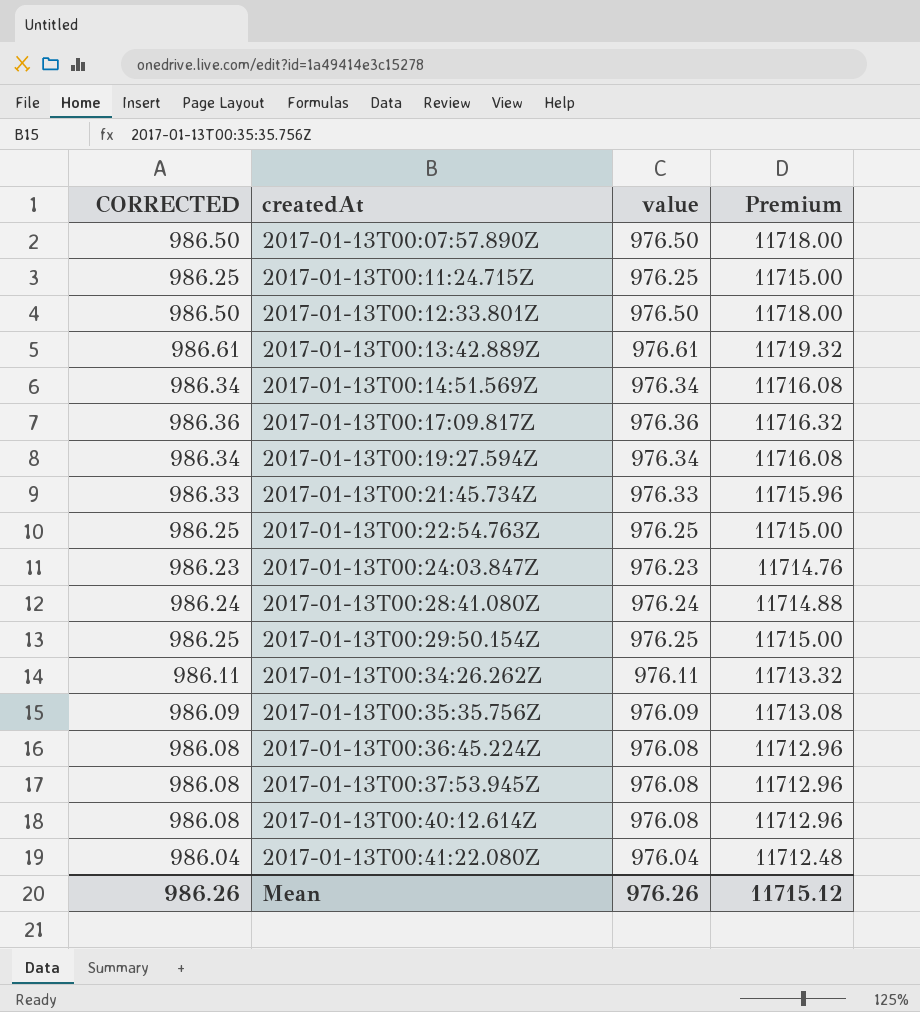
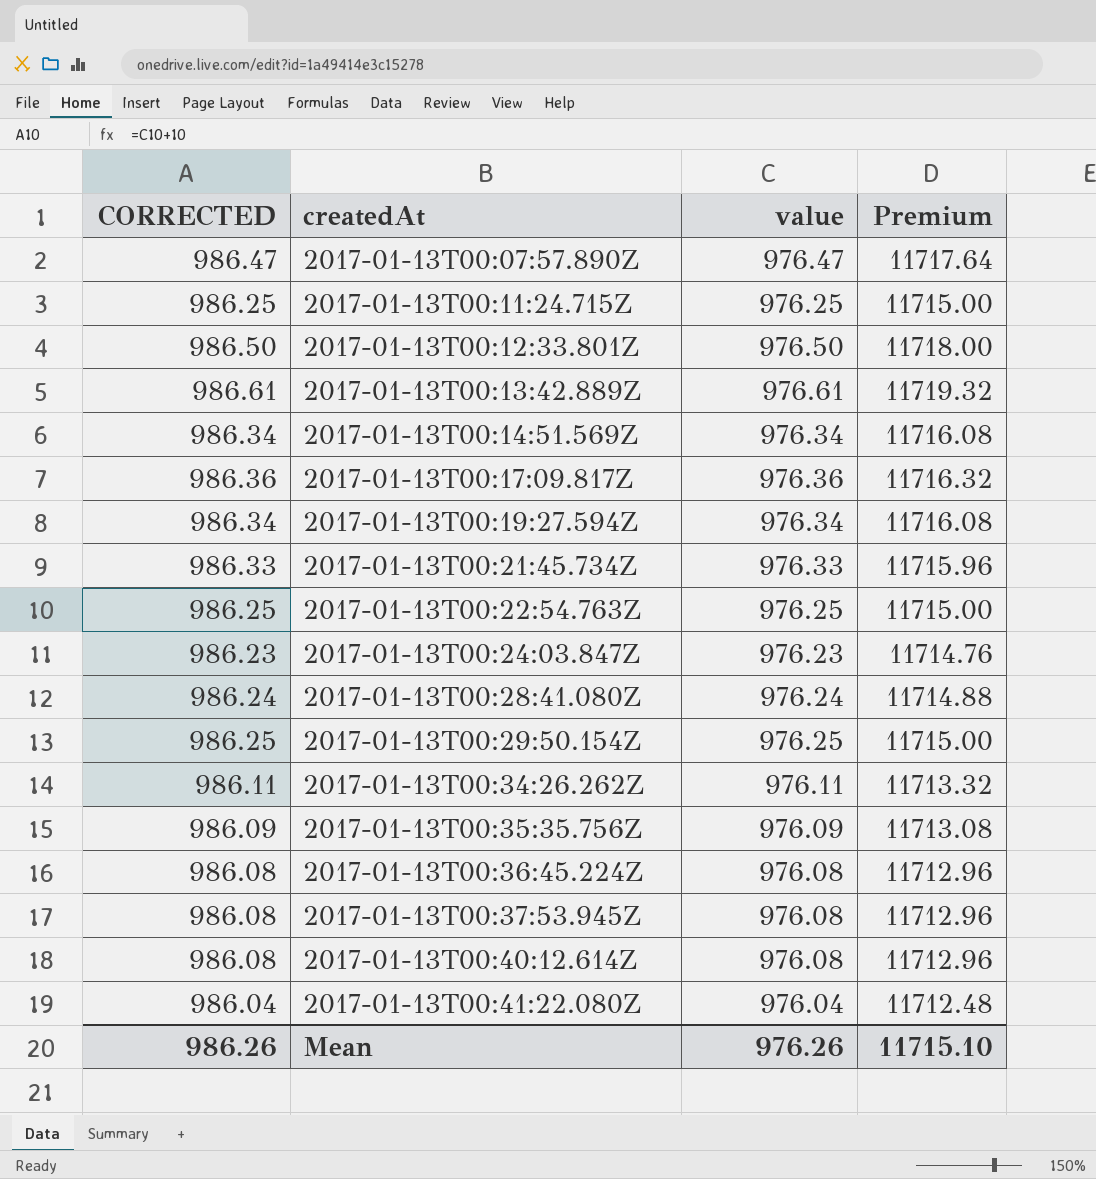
2017-01-13T00:07:57.890Z | CORRECTED: 986.50 -> 986.47
2017-01-13T00:07:57.890Z | value: 976.50 -> 976.47
2017-01-13T00:07:57.890Z | Premium: 11718.00 -> 11717.64
Mean | Premium: 11715.12 -> 11715.10

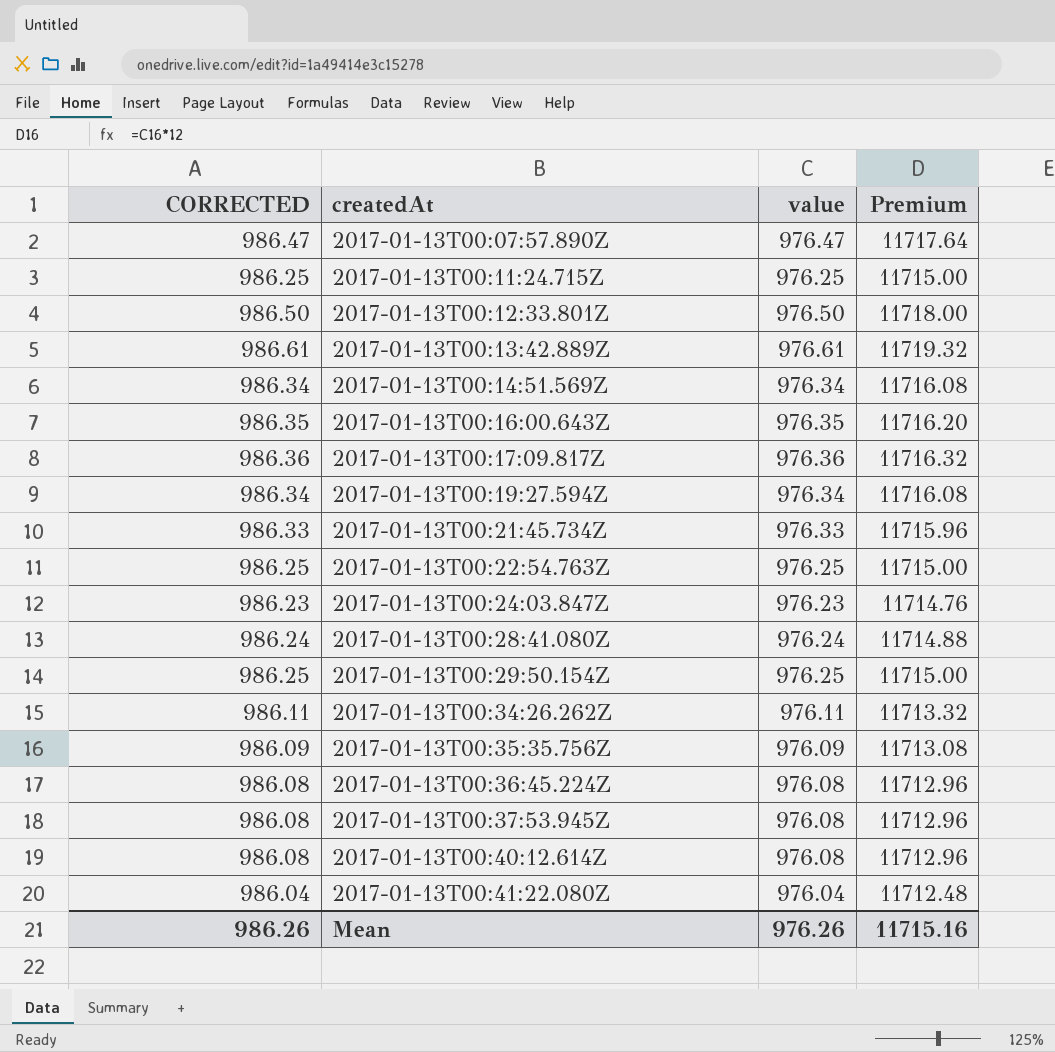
row 2017-01-13T00:16:00.643Z: none -> 986.35 | 976.35 | 11716.20
Mean | Premium: 11715.10 -> 11715.16

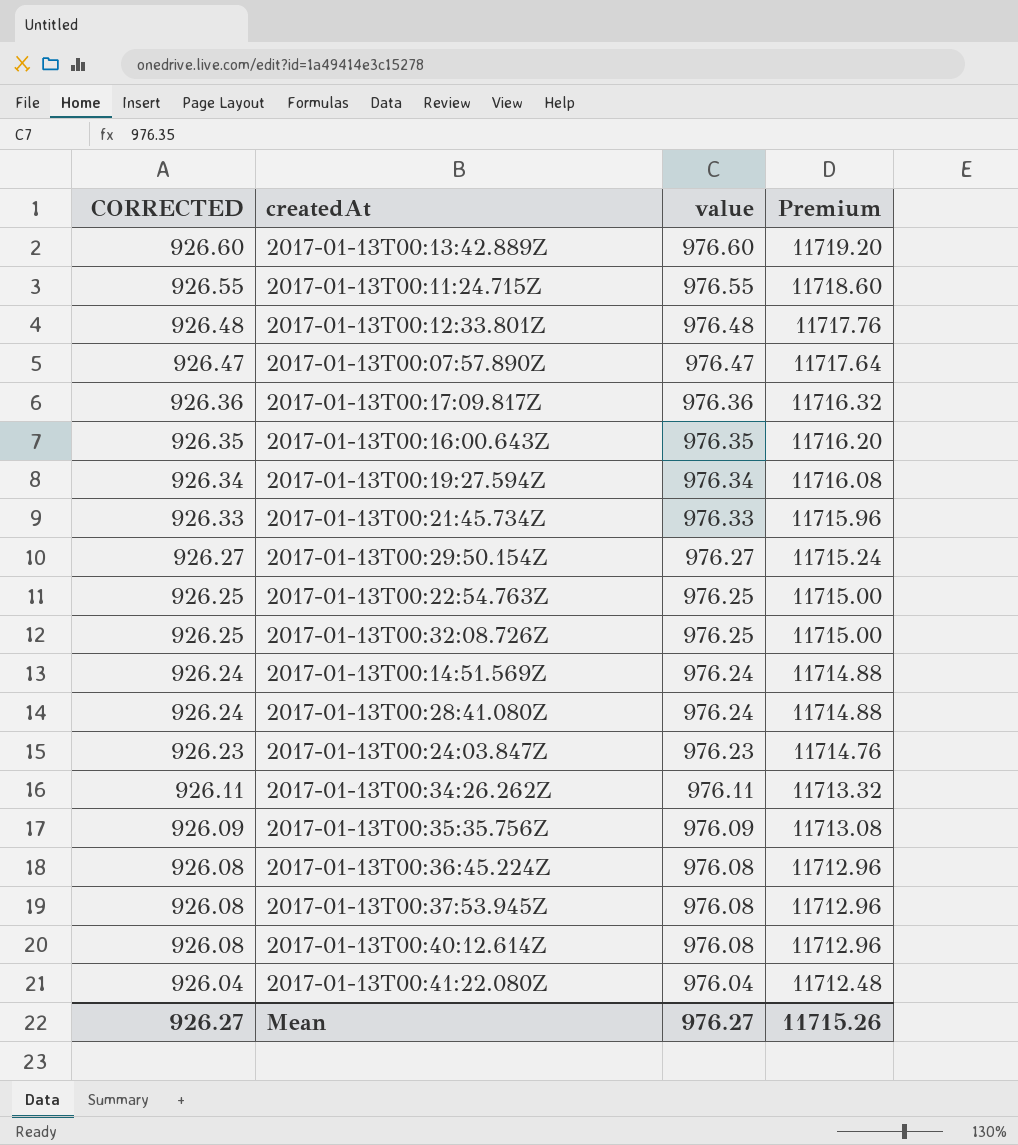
row order: createdAt ascending -> CORRECTED descending
column CORRECTED | formula: [value] + 10 -> [value] - 50
2017-01-13T00:13:42.889Z | value: 976.61 -> 976.60
2017-01-13T00:13:42.889Z | Premium: 11719.32 -> 11719.20
2017-01-13T00:11:24.715Z | value: 976.25 -> 976.55
2017-01-13T00:11:24.715Z | Premium: 11715.00 -> 11718.60
2017-01-13T00:12:33.801Z | value: 976.50 -> 976.48
2017-01-13T00:12:33.801Z | Premium: 11718.00 -> 11717.76
2017-01-13T00:29:50.154Z | value: 976.25 -> 976.27
2017-01-13T00:29:50.154Z | Premium: 11715.00 -> 11715.24
row 2017-01-13T00:32:08.726Z: none -> 926.25 | 976.25 | 11715.00
2017-01-13T00:14:51.569Z | value: 976.34 -> 976.24
2017-01-13T00:14:51.569Z | Premium: 11716.08 -> 11714.88
Mean | CORRECTED: 986.26 -> 926.27
Mean | value: 976.26 -> 976.27
Mean | Premium: 11715.16 -> 11715.26

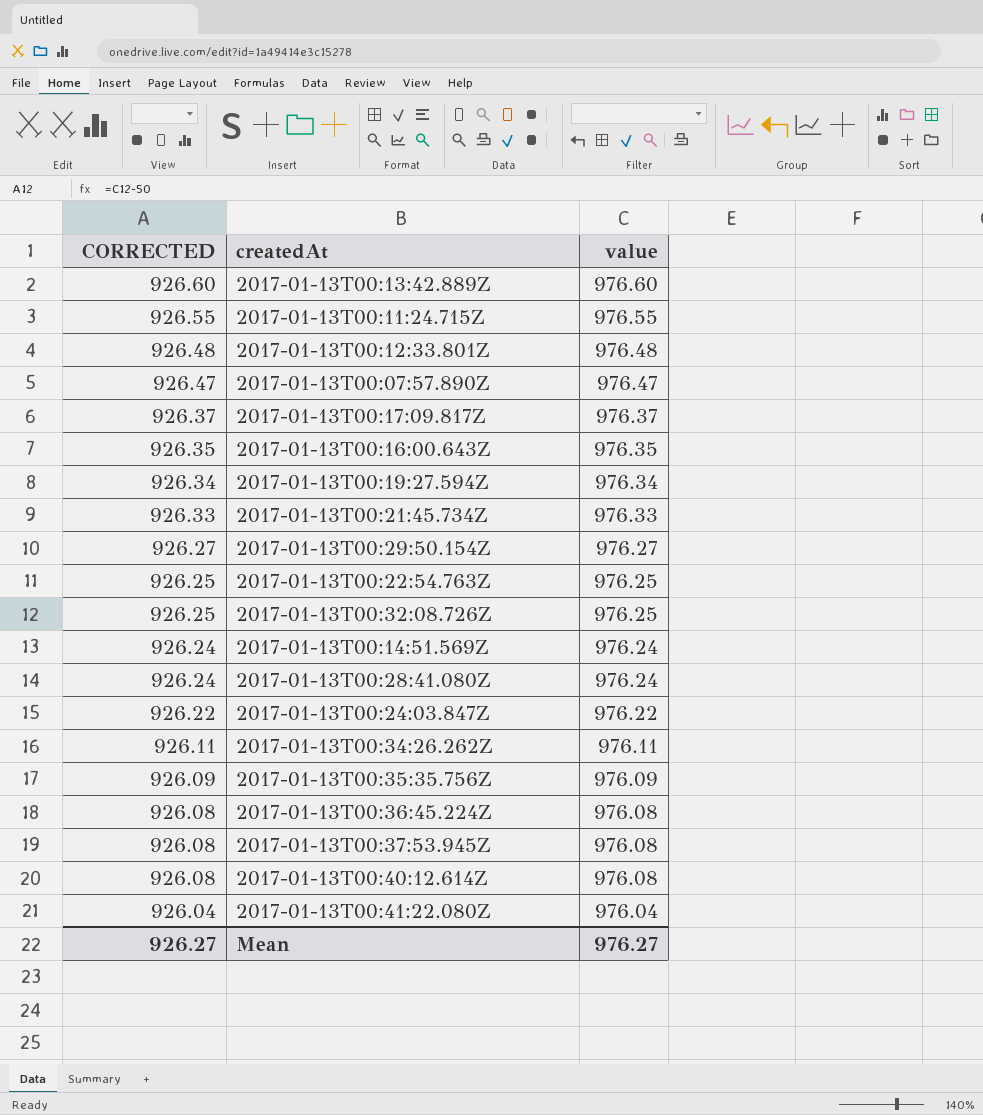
column Premium | formula: [value] * 12 -> none
2017-01-13T00:17:09.817Z | CORRECTED: 926.36 -> 926.37
2017-01-13T00:17:09.817Z | value: 976.36 -> 976.37
2017-01-13T00:24:03.847Z | CORRECTED: 926.23 -> 926.22
2017-01-13T00:24:03.847Z | value: 976.23 -> 976.22

